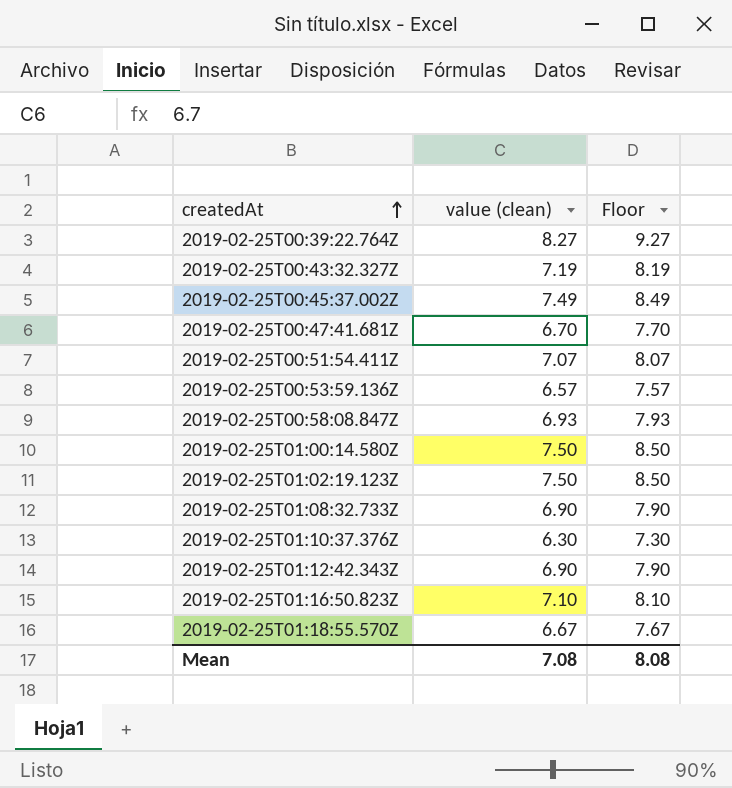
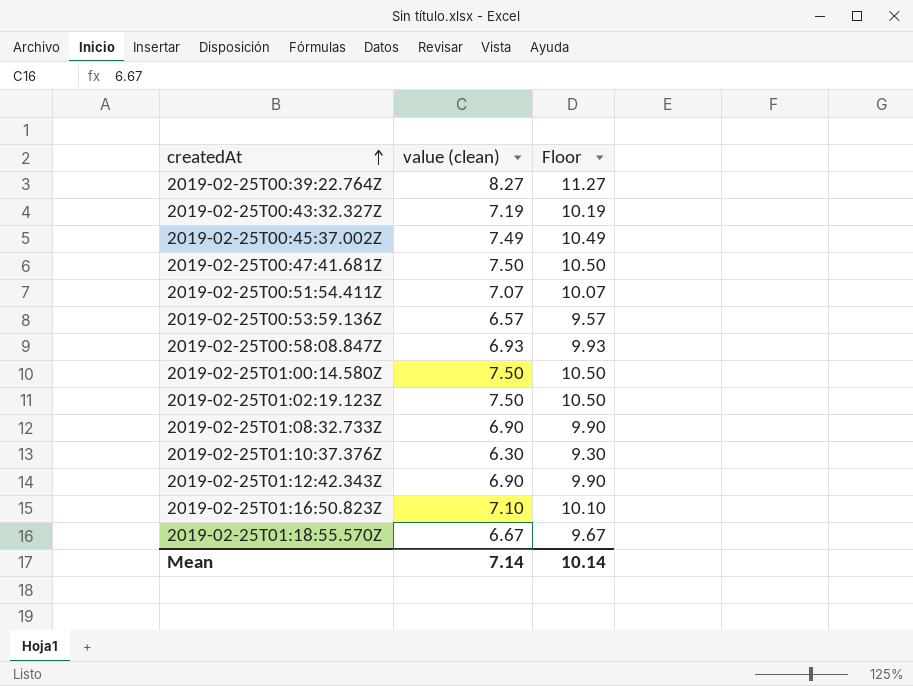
column Floor | formula: [value (clean)] + 1 -> [value (clean)] + 3
2019-02-25T00:47:41.681Z | value (clean): 6.70 -> 7.50
Mean | value (clean): 7.08 -> 7.14
Mean | Floor: 8.08 -> 10.14

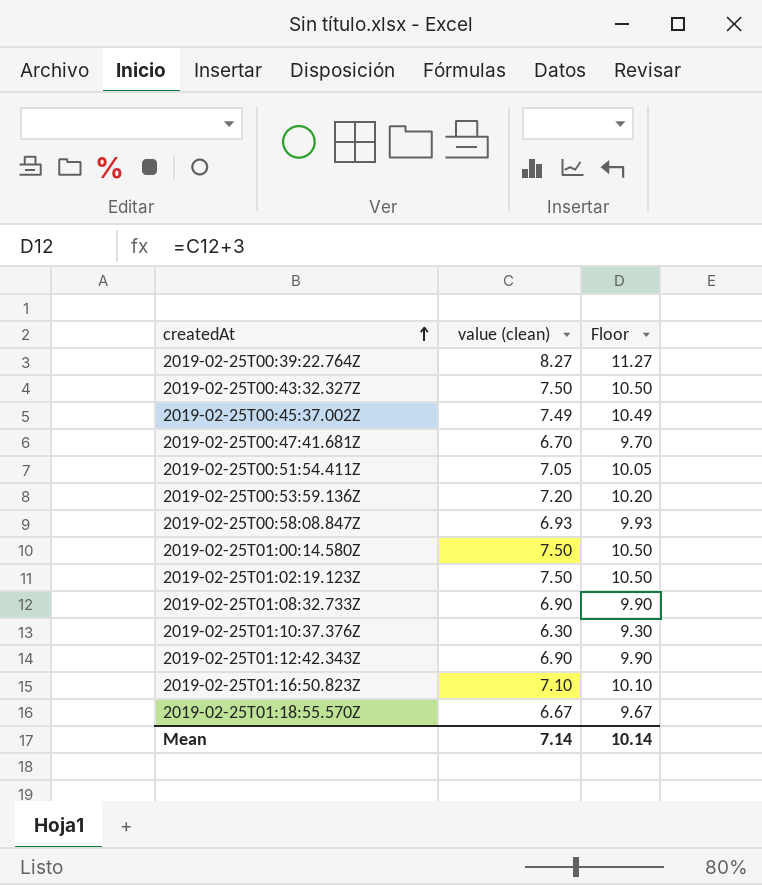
2019-02-25T00:43:32.327Z | value (clean): 7.19 -> 7.50
2019-02-25T00:43:32.327Z | Floor: 10.19 -> 10.50
2019-02-25T00:47:41.681Z | value (clean): 7.50 -> 6.70
2019-02-25T00:47:41.681Z | Floor: 10.50 -> 9.70
2019-02-25T00:51:54.411Z | value (clean): 7.07 -> 7.05
2019-02-25T00:51:54.411Z | Floor: 10.07 -> 10.05
2019-02-25T00:53:59.136Z | value (clean): 6.57 -> 7.20
2019-02-25T00:53:59.136Z | Floor: 9.57 -> 10.20

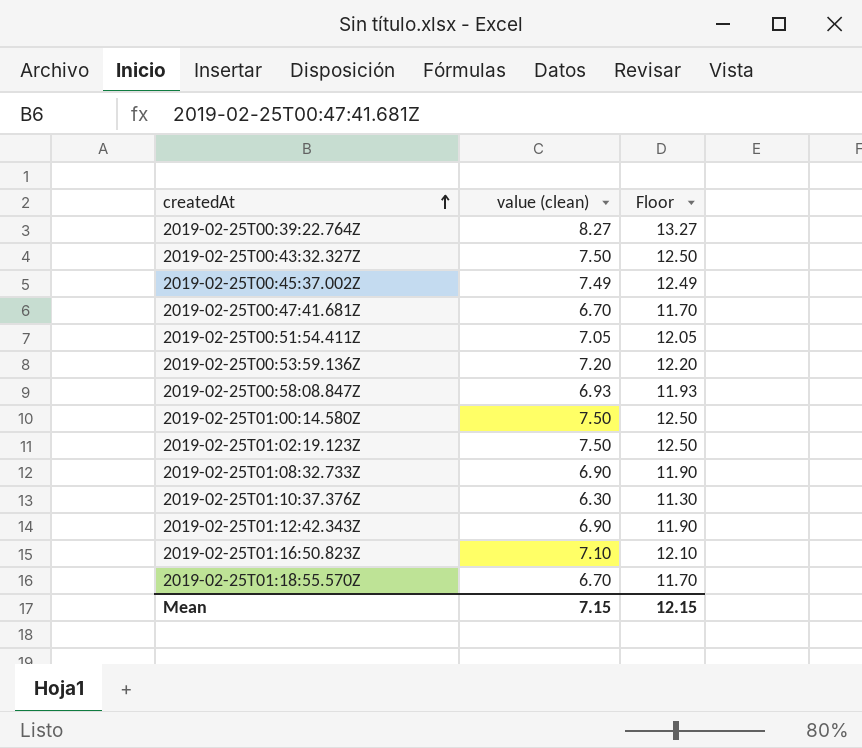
column Floor | formula: [value (clean)] + 3 -> [value (clean)] + 5
2019-02-25T01:18:55.570Z | value (clean): 6.67 -> 6.70
Mean | value (clean): 7.14 -> 7.15
Mean | Floor: 10.14 -> 12.15

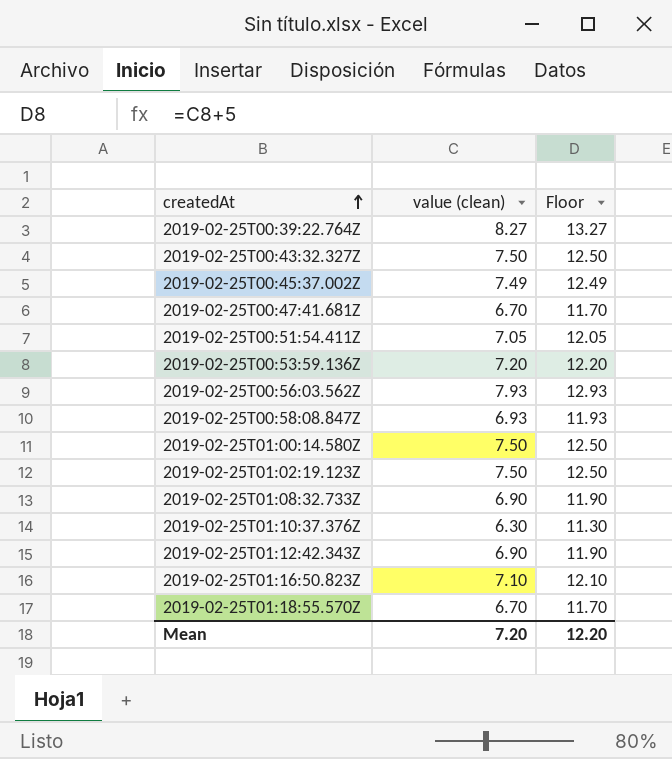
row 2019-02-25T00:56:03.562Z: none -> 7.93 | 12.93
Mean | value (clean): 7.15 -> 7.20
Mean | Floor: 12.15 -> 12.20

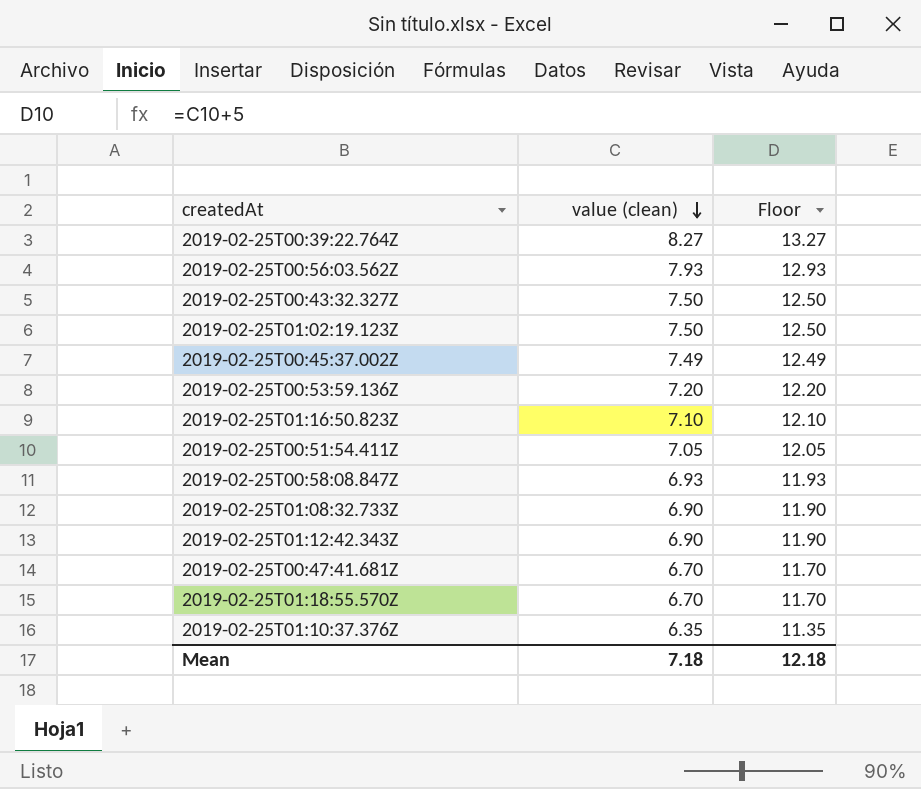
row order: createdAt ascending -> value (clean) descending
row 2019-02-25T01:00:14.580Z: 7.50 | 12.50 -> none
2019-02-25T01:10:37.376Z | value (clean): 6.30 -> 6.35
2019-02-25T01:10:37.376Z | Floor: 11.30 -> 11.35
Mean | value (clean): 7.20 -> 7.18
Mean | Floor: 12.20 -> 12.18

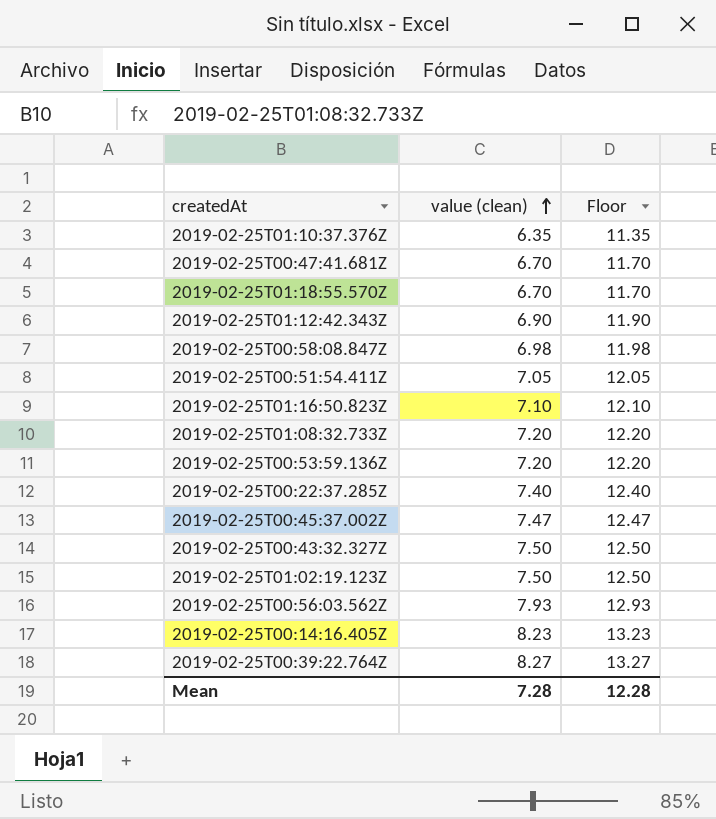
row order: value (clean) descending -> value (clean) ascending
2019-02-25T00:58:08.847Z | value (clean): 6.93 -> 6.98
2019-02-25T00:58:08.847Z | Floor: 11.93 -> 11.98
2019-02-25T01:08:32.733Z | value (clean): 6.90 -> 7.20
2019-02-25T01:08:32.733Z | Floor: 11.90 -> 12.20
row 2019-02-25T00:22:37.285Z: none -> 7.40 | 12.40
2019-02-25T00:45:37.002Z | value (clean): 7.49 -> 7.47
2019-02-25T00:45:37.002Z | Floor: 12.49 -> 12.47
row 2019-02-25T00:14:16.405Z: none -> 8.23 | 13.23
Mean | value (clean): 7.18 -> 7.28
Mean | Floor: 12.18 -> 12.28

